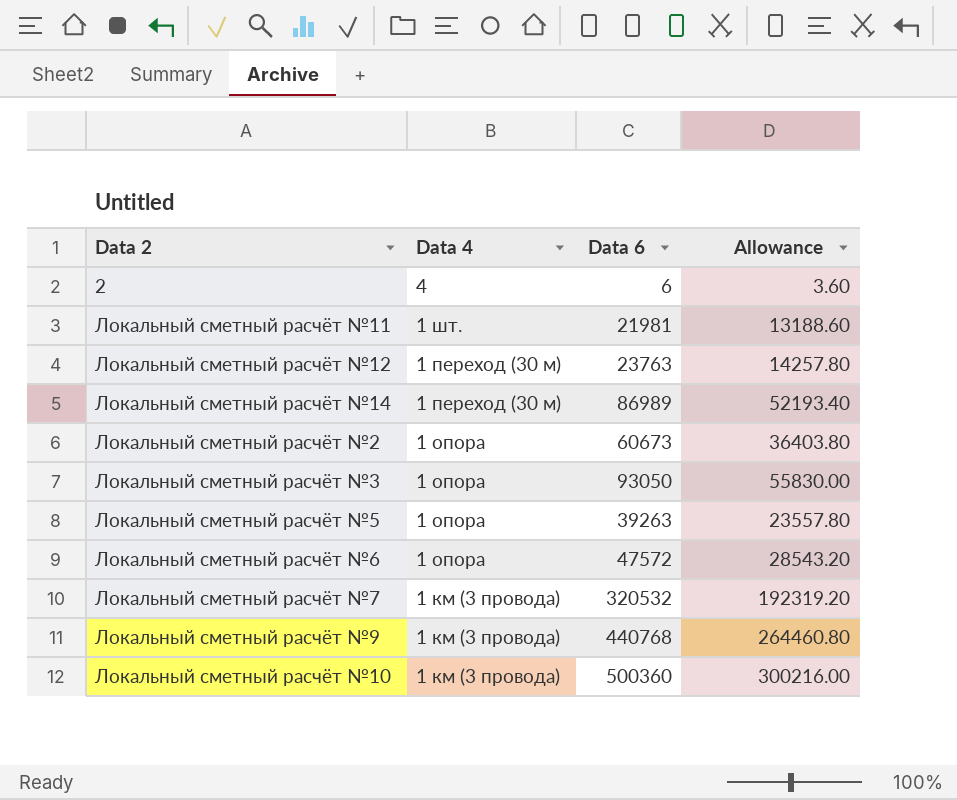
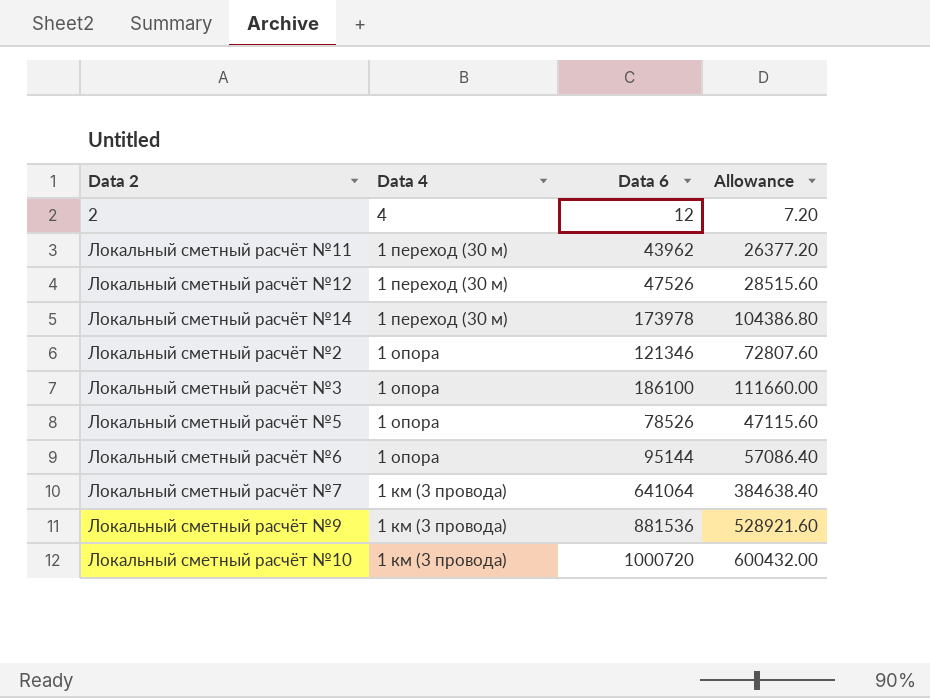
2 | Data 6: 6 -> 12
2 | Allowance: 3.60 -> 7.20
Локальный сметный расчёт №11 | Data 4: 1 шт. -> 1 переход (30 м)
Локальный сметный расчёт №11 | Data 6: 21981 -> 43962
Локальный сметный расчёт №11 | Allowance: 13188.60 -> 26377.20
Локальный сметный расчёт №12 | Data 6: 23763 -> 47526
Локальный сметный расчёт №12 | Allowance: 14257.80 -> 28515.60
Локальный сметный расчёт №14 | Data 6: 86989 -> 173978
Локальный сметный расчёт №14 | Allowance: 52193.40 -> 104386.80
Локальный сметный расчёт №2 | Data 6: 60673 -> 121346
Локальный сметный расчёт №2 | Allowance: 36403.80 -> 72807.60
Локальный сметный расчёт №3 | Data 6: 93050 -> 186100
Локальный сметный расчёт №3 | Allowance: 55830.00 -> 111660.00
Локальный сметный расчёт №5 | Data 6: 39263 -> 78526
Локальный сметный расчёт №5 | Allowance: 23557.80 -> 47115.60
Локальный сметный расчёт №6 | Data 6: 47572 -> 95144
Локальный сметный расчёт №6 | Allowance: 28543.20 -> 57086.40
Локальный сметный расчёт №7 | Data 6: 320532 -> 641064
Локальный сметный расчёт №7 | Allowance: 192319.20 -> 384638.40
Локальный сметный расчёт №9 | Data 6: 440768 -> 881536
Локальный сметный расчёт №9 | Allowance: 264460.80 -> 528921.60
Локальный сметный расчёт №10 | Data 6: 500360 -> 1000720
Локальный сметный расчёт №10 | Allowance: 300216.00 -> 600432.00

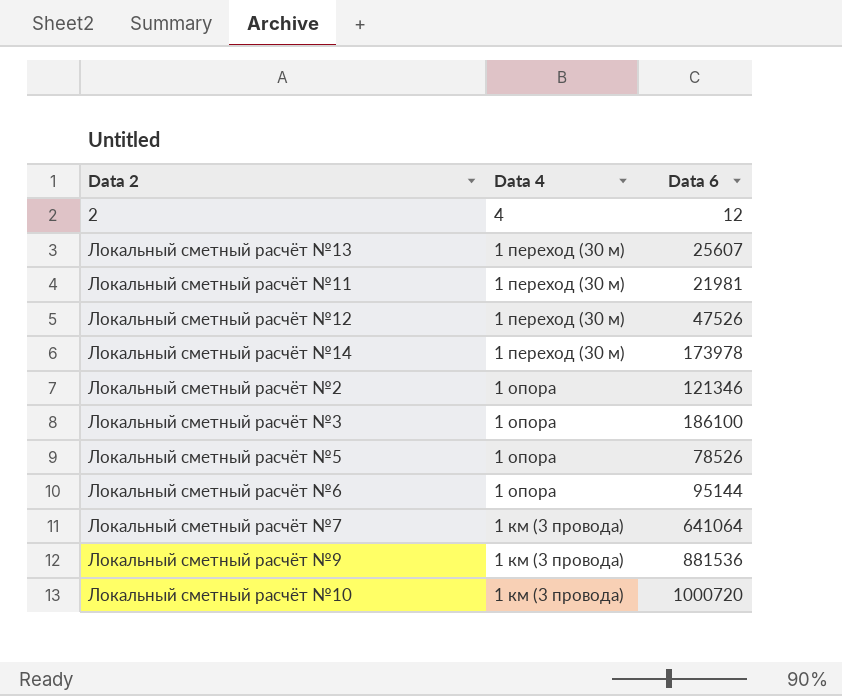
column Allowance | formula: [Data 6] * 0.6 -> none
row Локальный сметный расчёт №13: none -> 1 переход (30 м) | 25607
Локальный сметный расчёт №11 | Data 6: 43962 -> 21981

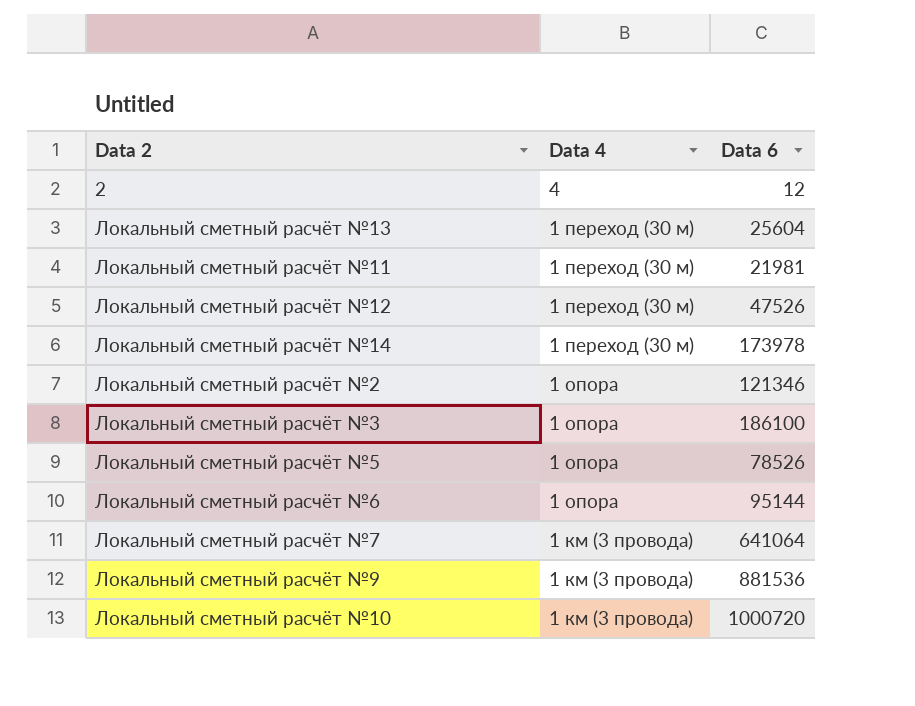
Локальный сметный расчёт №13 | Data 6: 25607 -> 25604

